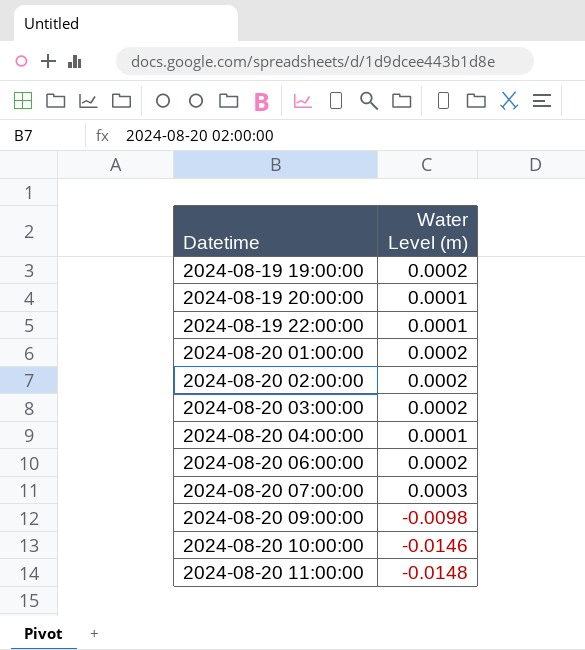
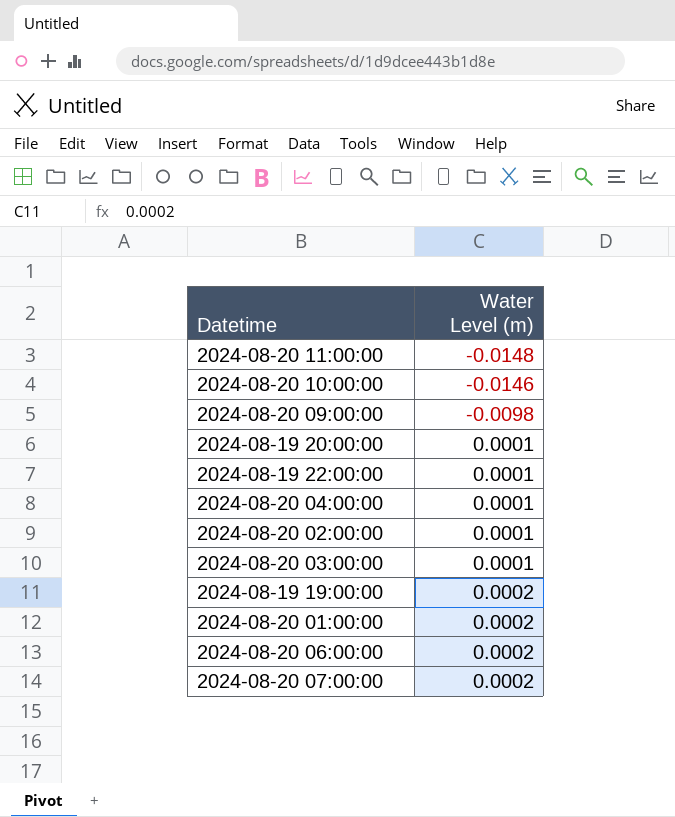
row order: Datetime ascending -> Water Level (m) ascending
2024-08-20 02:00:00 | Water Level (m): 0.0002 -> 0.0001
2024-08-20 03:00:00 | Water Level (m): 0.0002 -> 0.0001
2024-08-20 07:00:00 | Water Level (m): 0.0003 -> 0.0002

